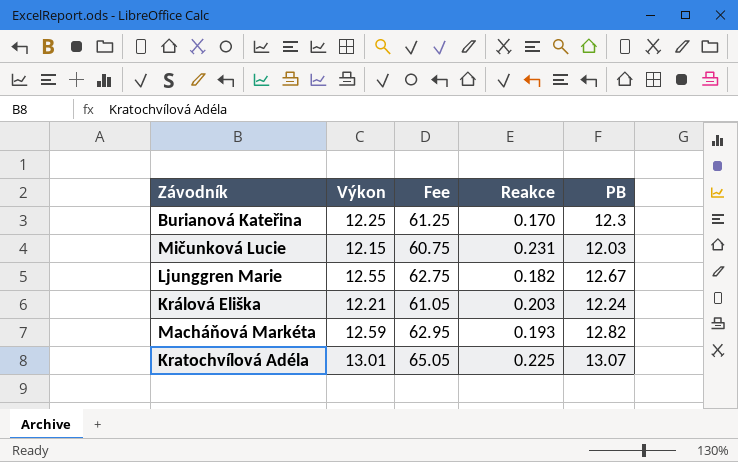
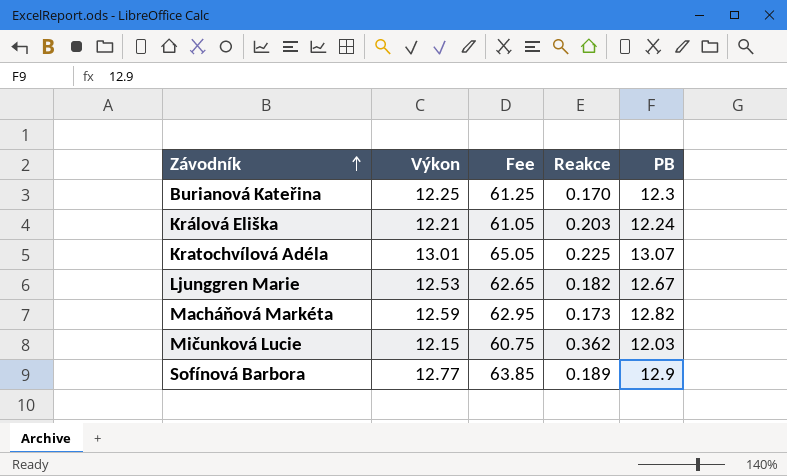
row order: none -> Závodník ascending
Ljunggren Marie | Výkon: 12.55 -> 12.53
Ljunggren Marie | Fee: 62.75 -> 62.65
Macháňová Markéta | Reakce: 0.193 -> 0.173
Mičunková Lucie | Reakce: 0.231 -> 0.362
row Sofínová Barbora: none -> 12.77 | 63.85 | 0.189 | 12.9

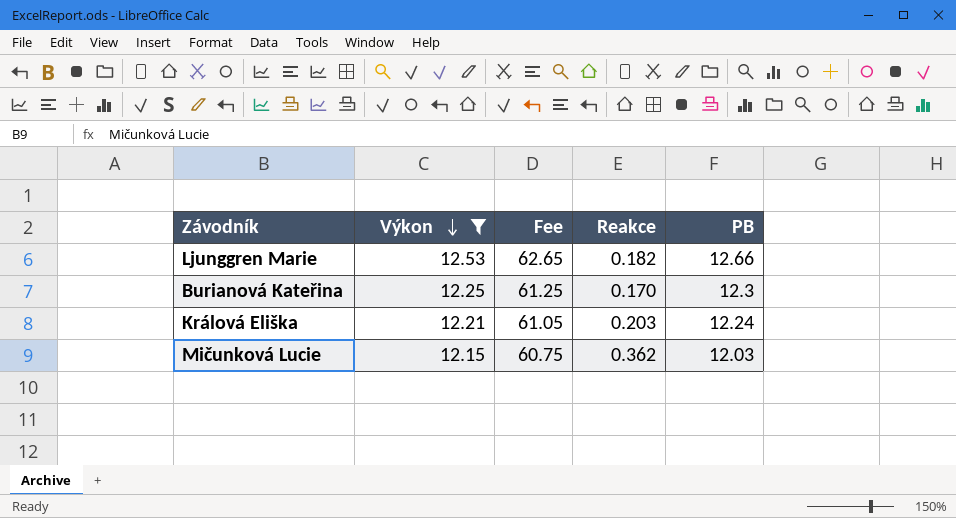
filter: none -> Výkon <= 12.53
row order: Závodník ascending -> Výkon descending
Ljunggren Marie | PB: 12.67 -> 12.66

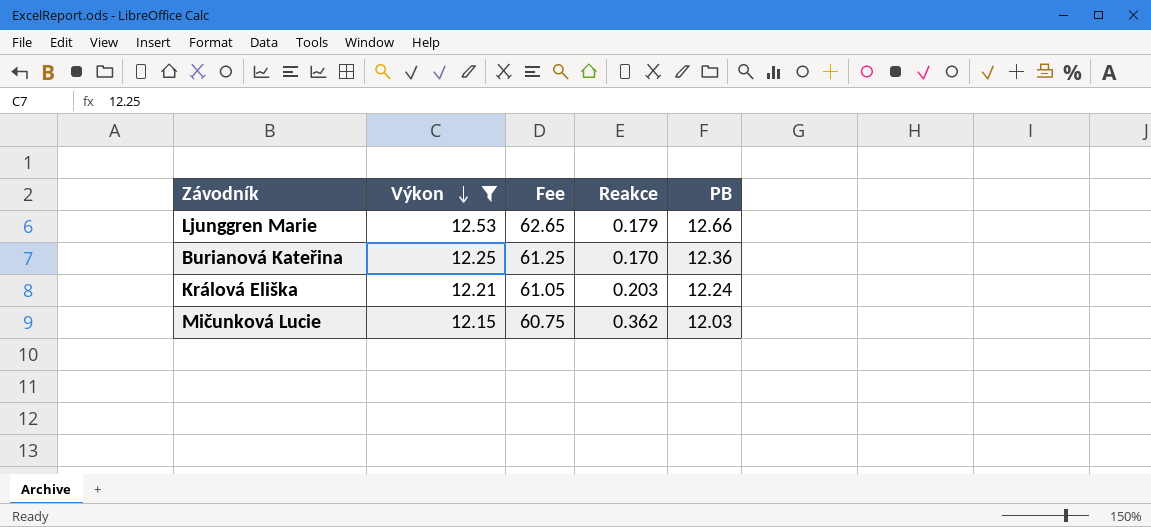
Ljunggren Marie | Reakce: 0.182 -> 0.179
Burianová Kateřina | PB: 12.3 -> 12.36

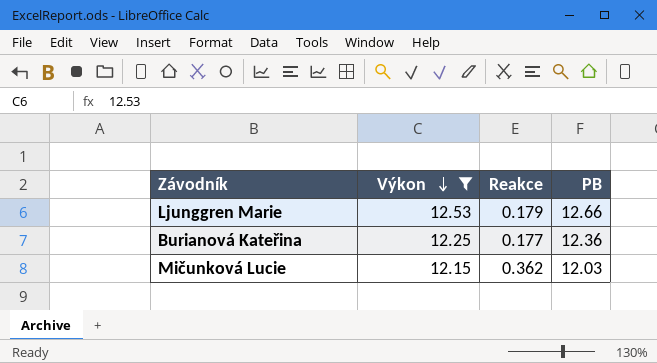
column Fee | formula: [Výkon] * 5 -> none
row Králová Eliška: 12.21 | 61.05 | 0.203 | 12.24 -> none
Burianová Kateřina | Reakce: 0.170 -> 0.177

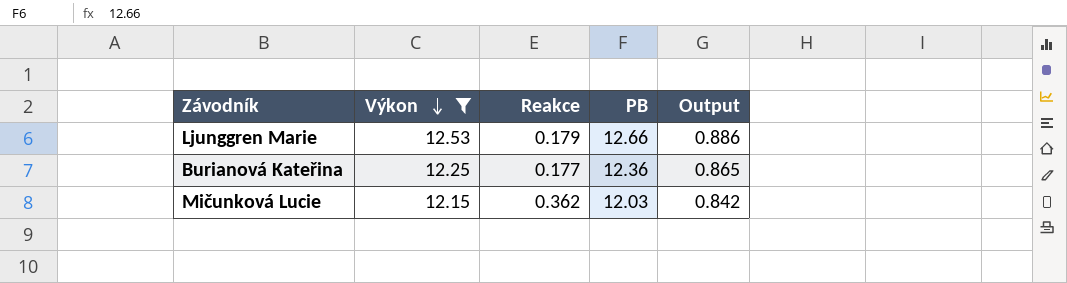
column Output | formula: none -> [PB] * 0.07

